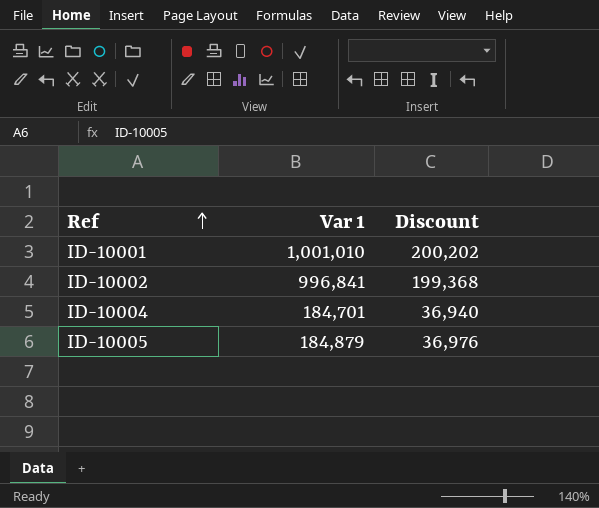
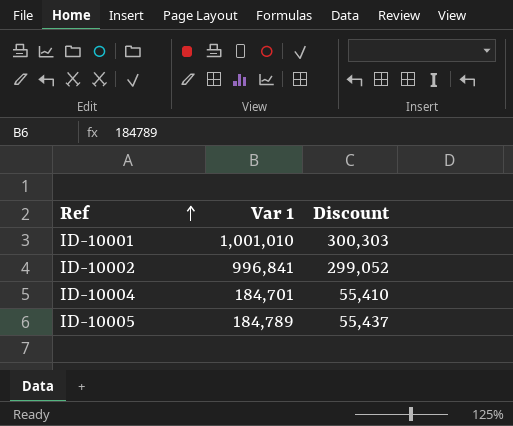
column Discount | formula: [Var 1] * 0.2 -> [Var 1] * 0.3
ID-10005 | Var 1: 184,879 -> 184,789

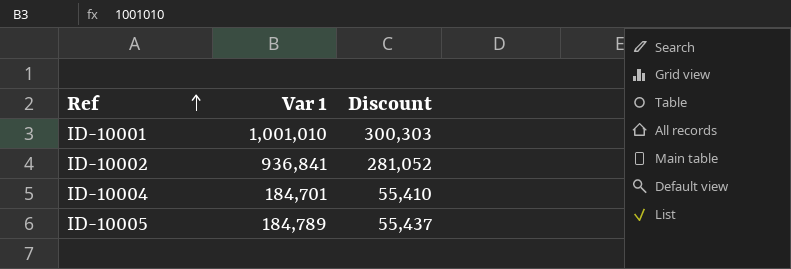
ID-10002 | Var 1: 996,841 -> 936,841
ID-10002 | Discount: 299,052 -> 281,052

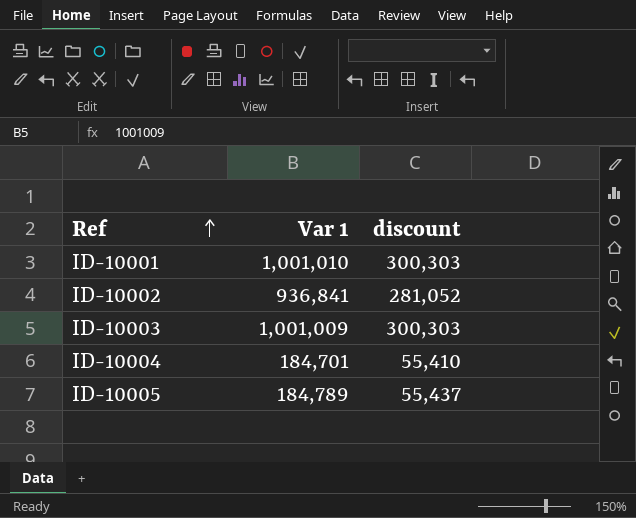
column name: Discount -> discount
row ID-10003: none -> 1,001,009 | 300,303

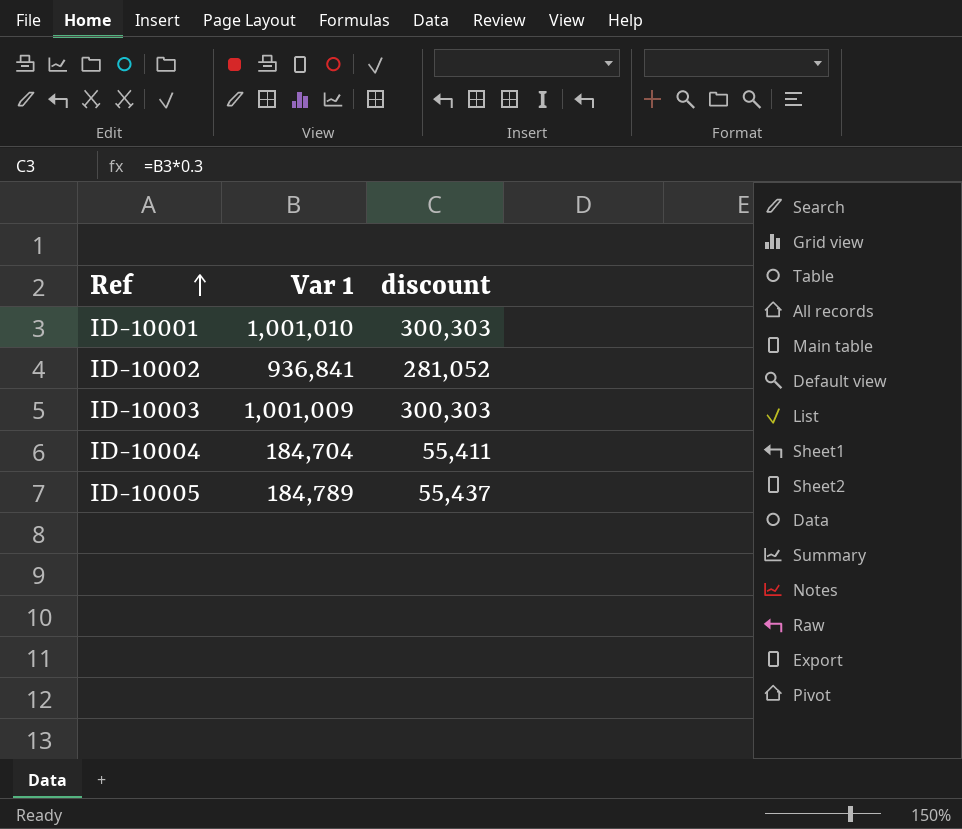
ID-10004 | Var 1: 184,701 -> 184,704
ID-10004 | discount: 55,410 -> 55,411

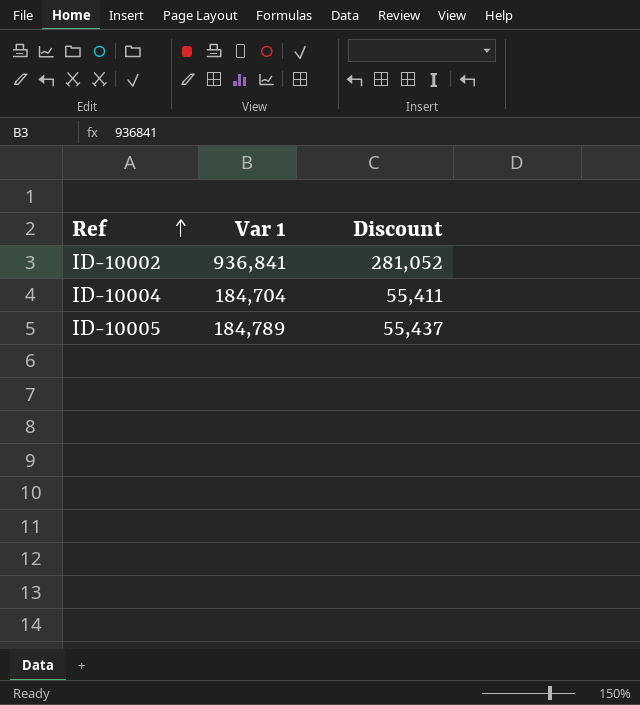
column name: discount -> Discount
row ID-10001: 1,001,010 | 300,303 -> none
row ID-10003: 1,001,009 | 300,303 -> none

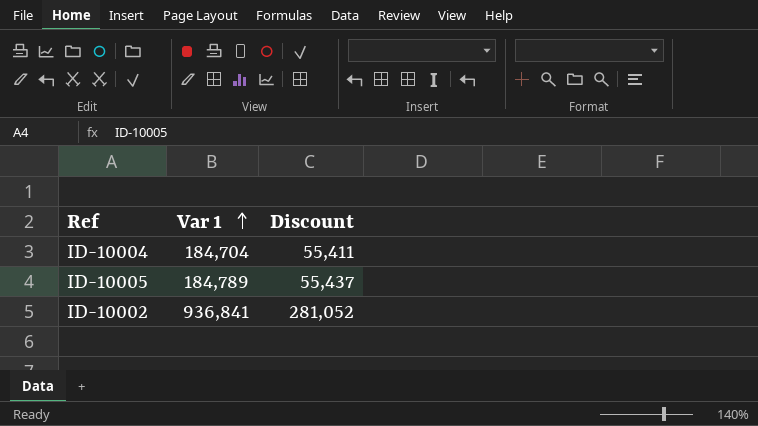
row order: Ref ascending -> Var 1 ascending

